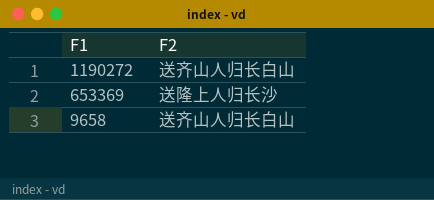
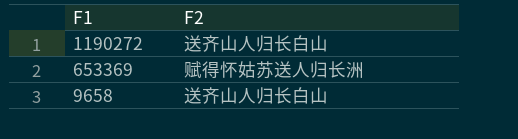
653369 | F2: 送隆上人归长沙 -> 赋得怀姑苏送人归长洲

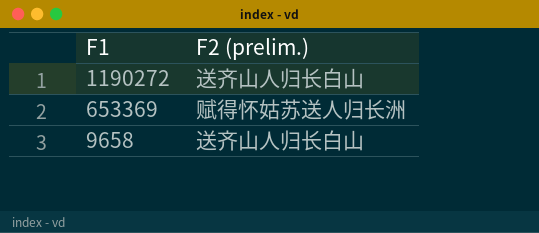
column name: F2 -> F2 (prelim.)

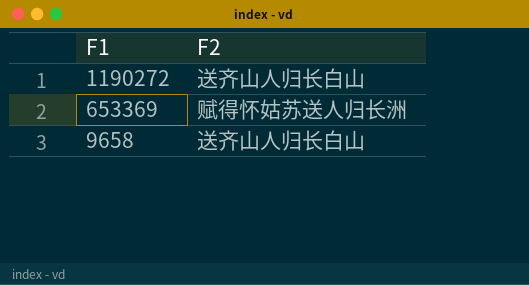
column name: F2 (prelim.) -> F2

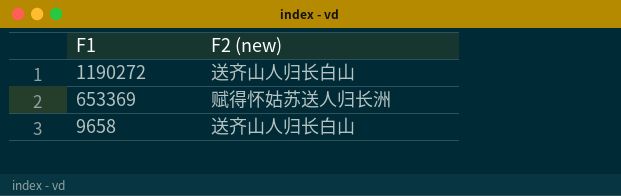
column name: F2 -> F2 (new)

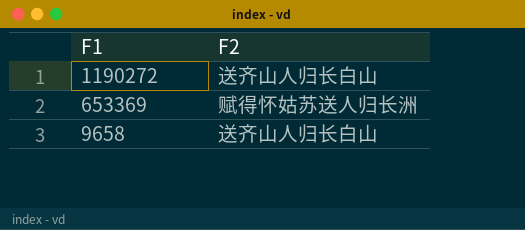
column name: F2 (new) -> F2

